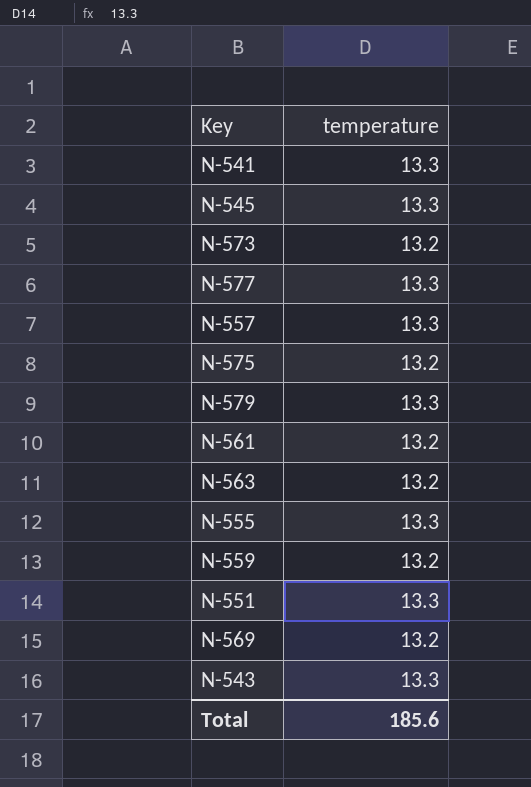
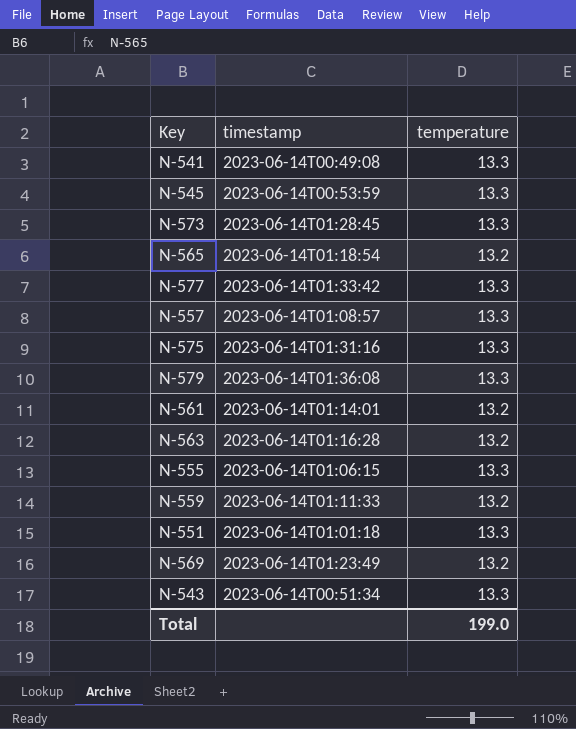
column timestamp | position: none -> 2
N-573 | temperature: 13.2 -> 13.3
row N-565: none -> 2023-06-14T01:18:54 | 13.2
N-575 | temperature: 13.2 -> 13.3
Total | temperature: 185.6 -> 199.0

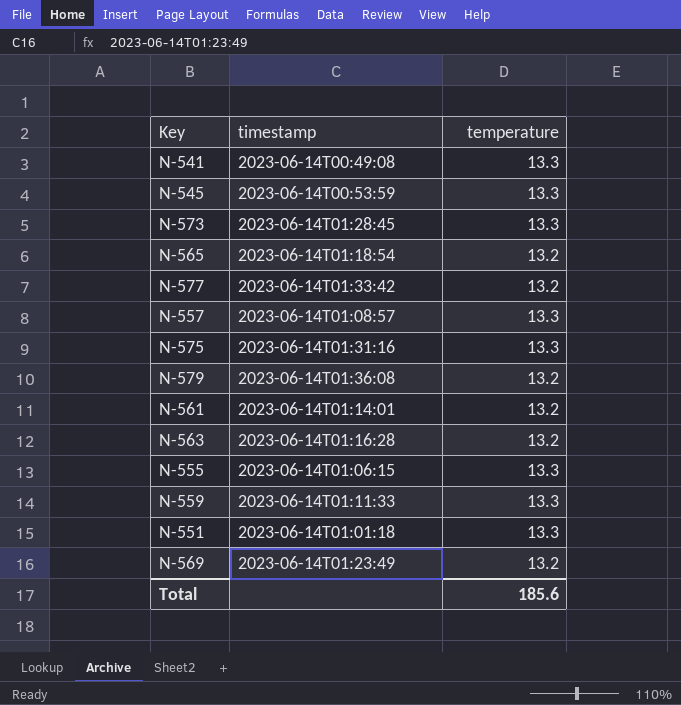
row N-543: 2023-06-14T00:51:34 | 13.3 -> none
N-577 | temperature: 13.3 -> 13.2
N-579 | temperature: 13.3 -> 13.2
N-559 | temperature: 13.2 -> 13.3
Total | temperature: 199.0 -> 185.6

